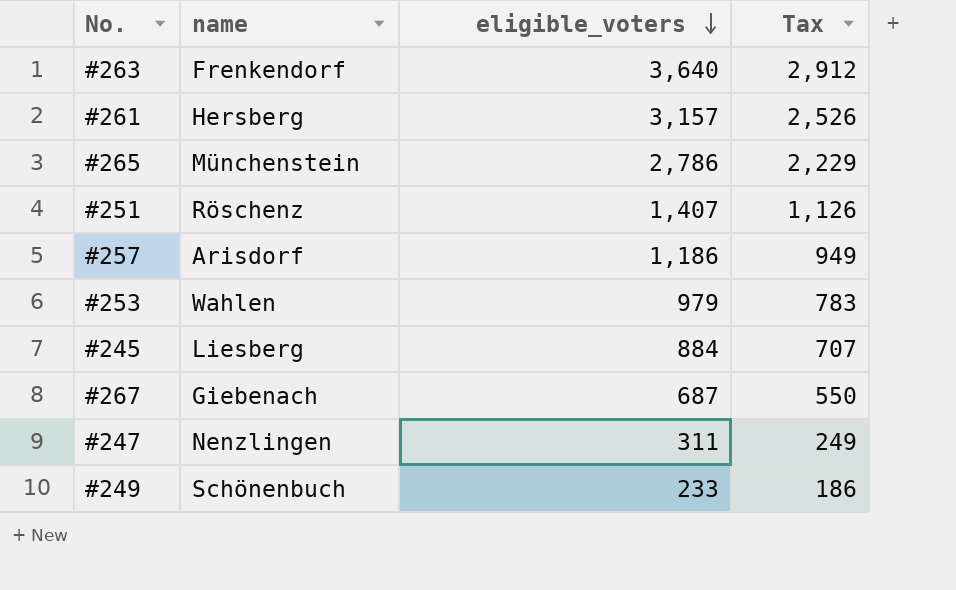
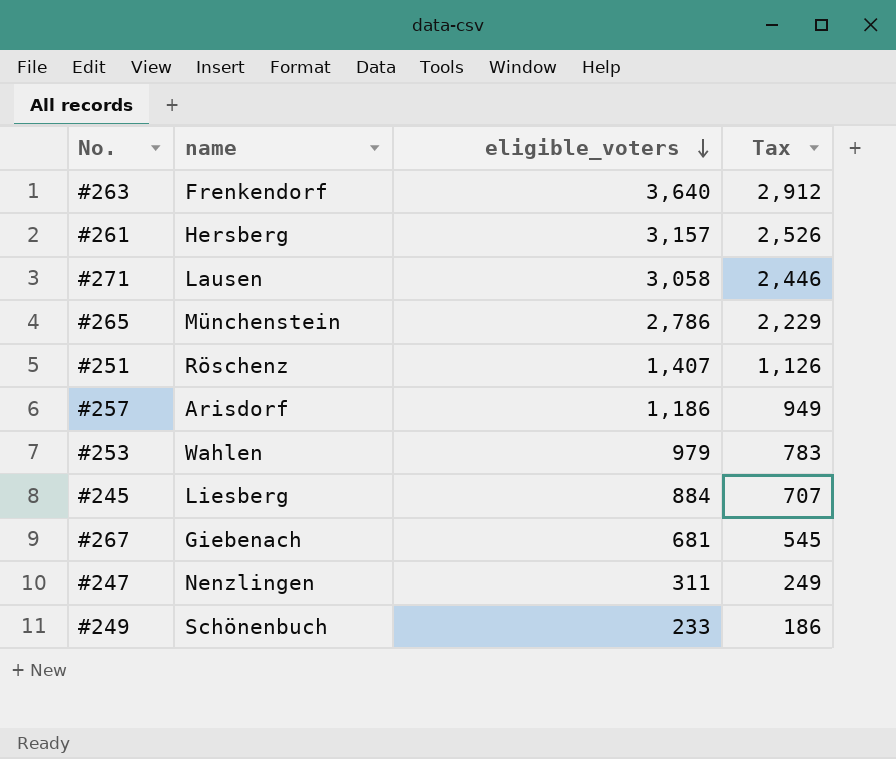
row #271: none -> Lausen | 3,058 | 2,446
#267 | eligible_voters: 687 -> 681
#267 | Tax: 550 -> 545

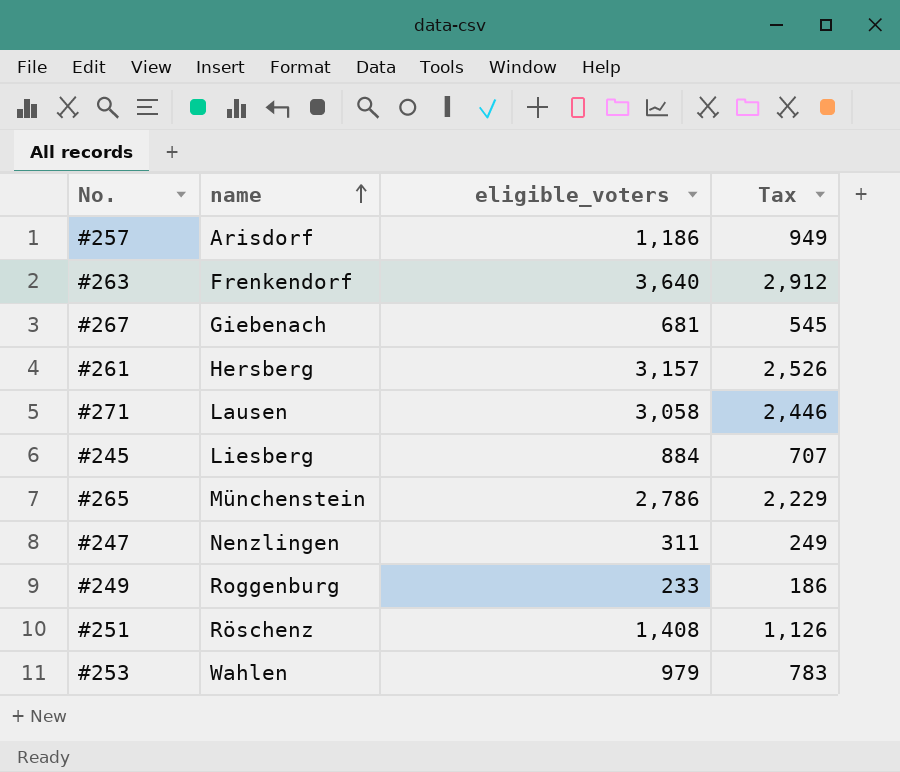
row order: eligible_voters descending -> name ascending
#249 | name: Schönenbuch -> Roggenburg
#251 | eligible_voters: 1,407 -> 1,408

